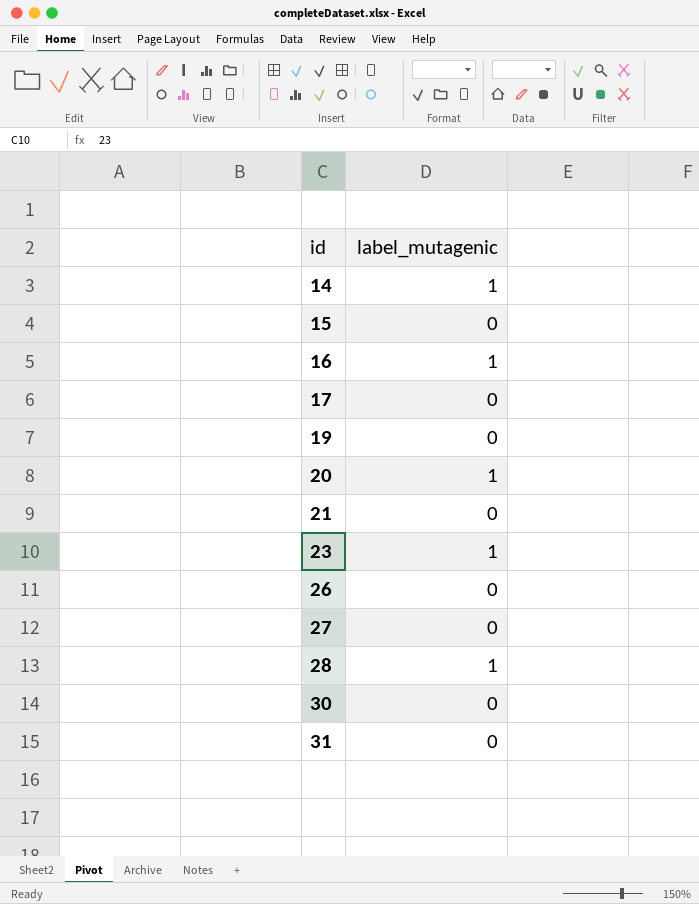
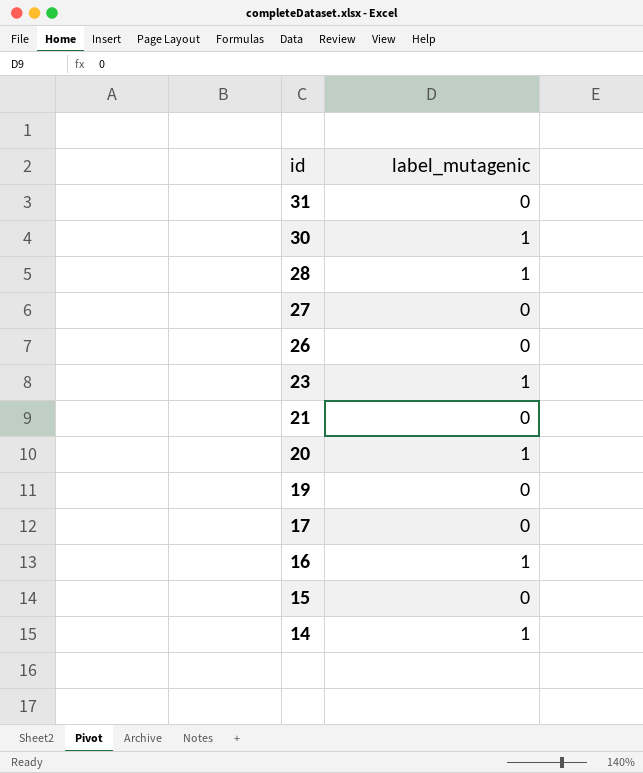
row order: id ascending -> id descending
30 | label_mutagenic: 0 -> 1

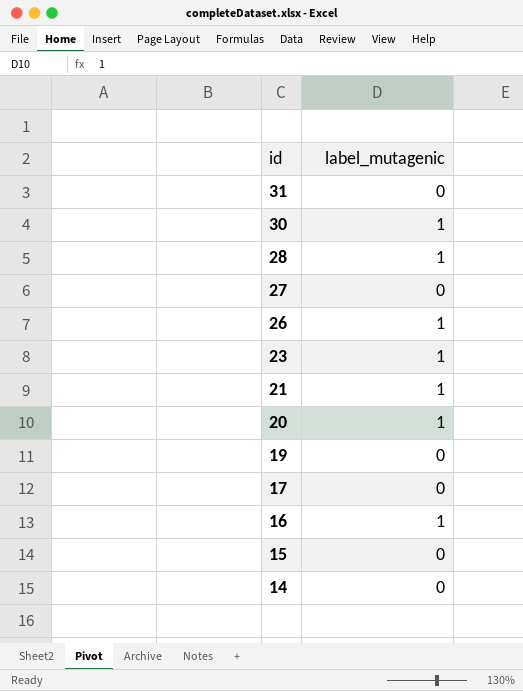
26 | label_mutagenic: 0 -> 1
21 | label_mutagenic: 0 -> 1
14 | label_mutagenic: 1 -> 0

